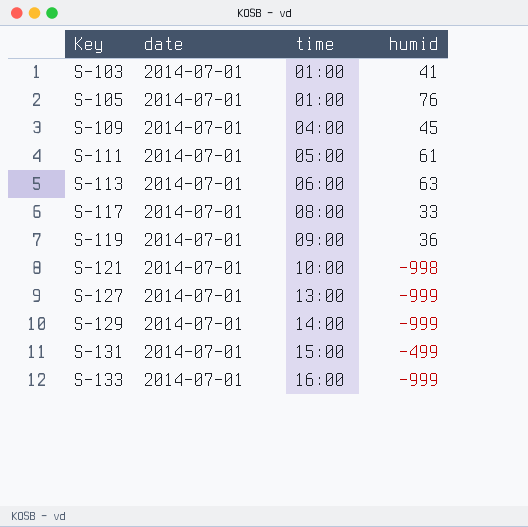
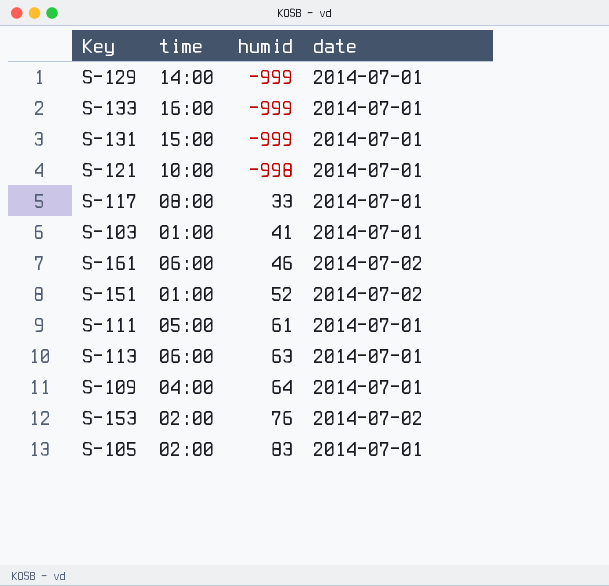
row order: Key ascending -> humid ascending
column date | position: 2 -> 4
row S-119: 2014-07-01 | 09:00 | 36 -> none
row S-127: 2014-07-01 | 13:00 | -999 -> none
S-131 | humid: -499 -> -999
row S-161: none -> 06:00 | 46 | 2014-07-02
row S-151: none -> 01:00 | 52 | 2014-07-02
S-109 | humid: 45 -> 64
row S-153: none -> 02:00 | 76 | 2014-07-02
S-105 | time: 01:00 -> 02:00
S-105 | humid: 76 -> 83

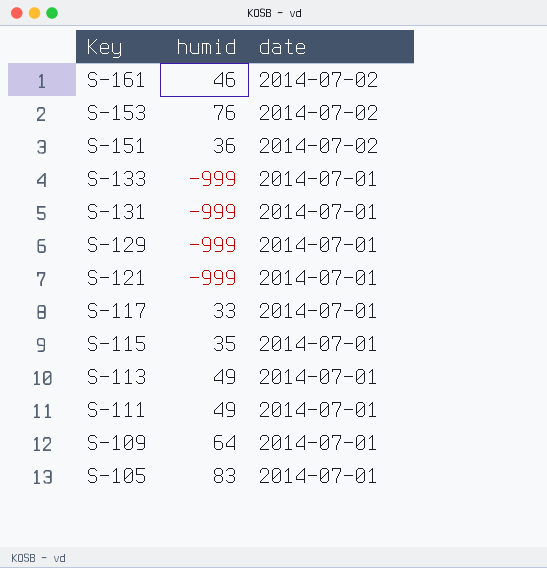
row order: humid ascending -> Key descending
column time | position: 2 -> none
row S-103: 01:00 | 41 | 2014-07-01 -> none
S-151 | humid: 52 -> 36
S-121 | humid: -998 -> -999
row S-115: none -> 35 | 2014-07-01
S-113 | humid: 63 -> 49
S-111 | humid: 61 -> 49

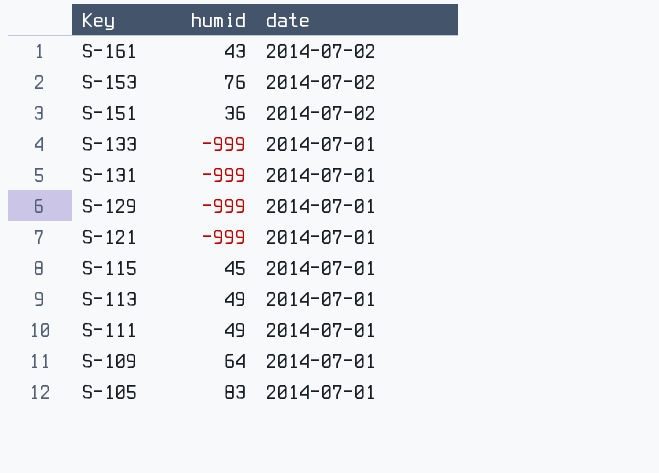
row S-117: 33 | 2014-07-01 -> none
S-161 | humid: 46 -> 43
S-115 | humid: 35 -> 45

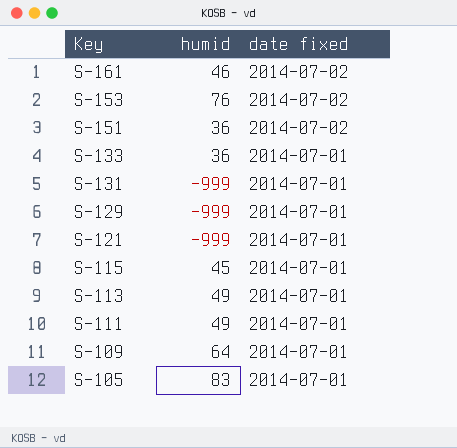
column name: date -> date fixed
S-161 | humid: 43 -> 46
S-133 | humid: -999 -> 36

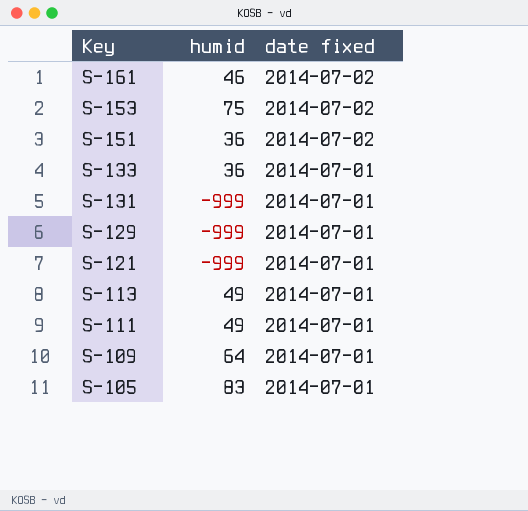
row S-115: 45 | 2014-07-01 -> none
S-153 | humid: 76 -> 75

